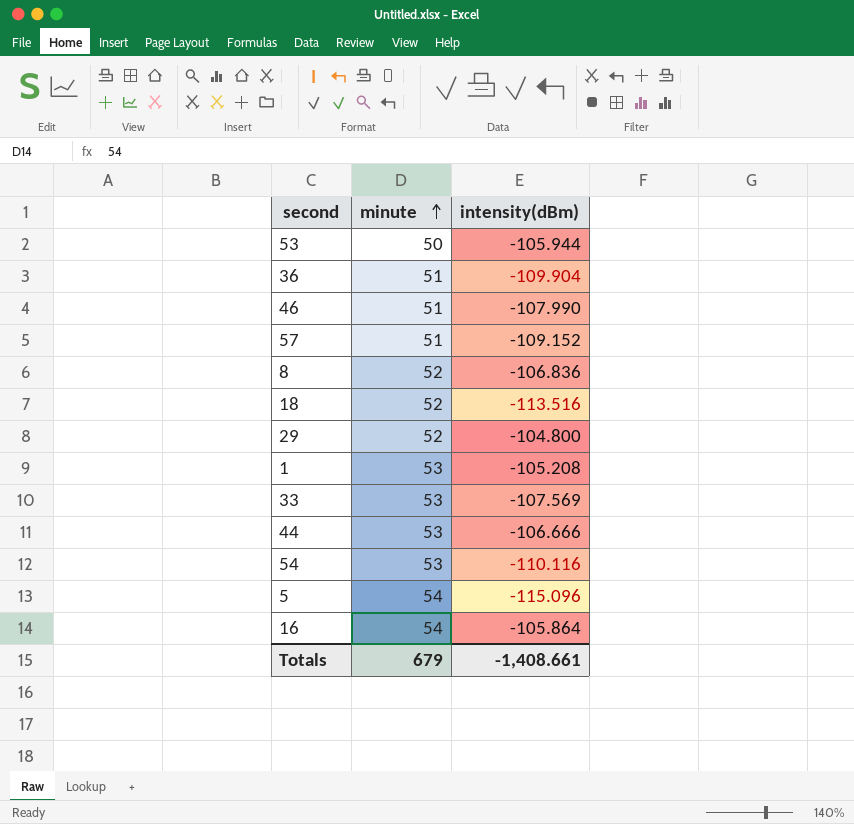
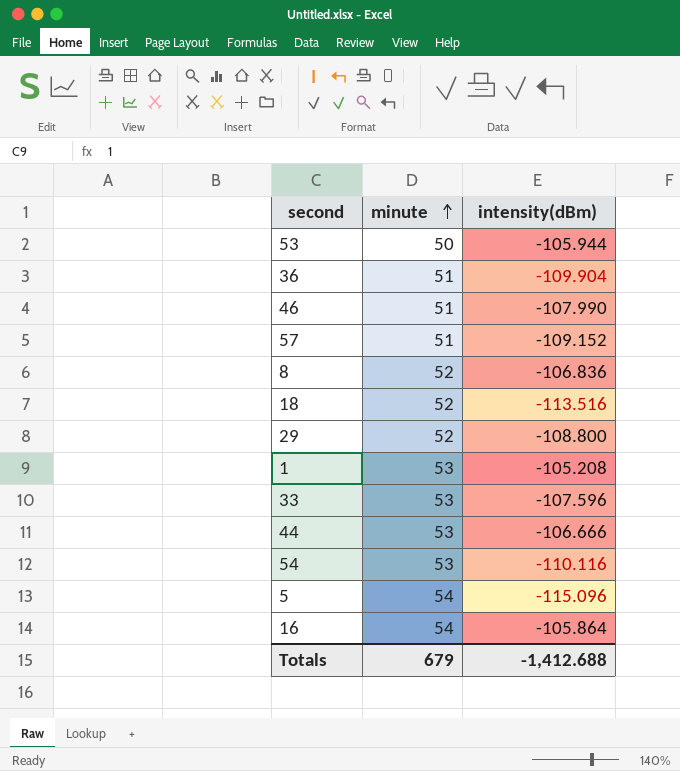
29 | intensity(dBm): -104.800 -> -108.800
33 | intensity(dBm): -107.569 -> -107.596
Totals | intensity(dBm): -1,408.661 -> -1,412.688

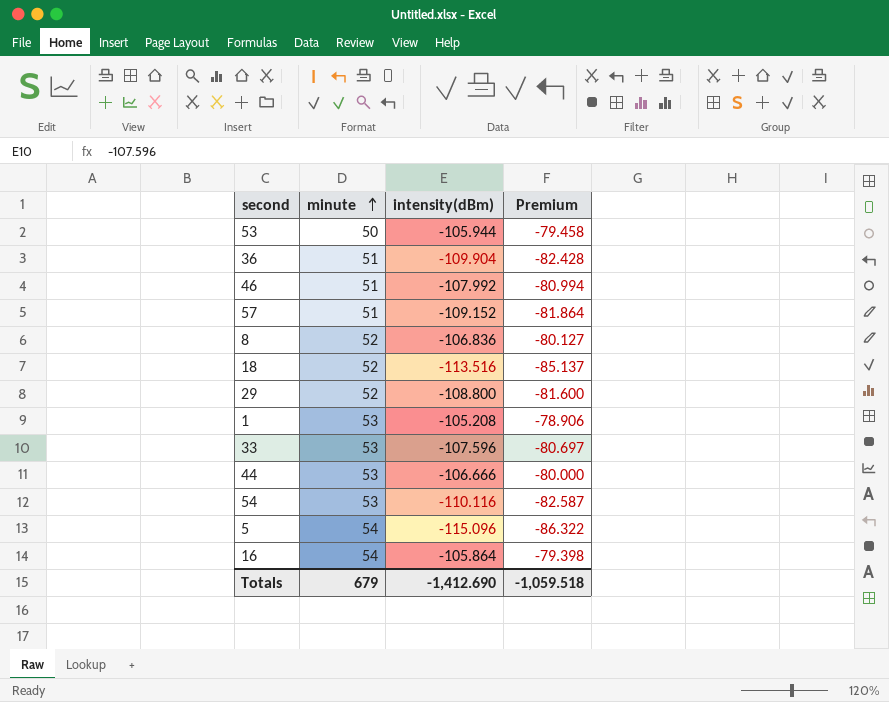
column Premium | formula: none -> [intensity(dBm)] * 0.75
46 | intensity(dBm): -107.990 -> -107.992
Totals | intensity(dBm): -1,412.688 -> -1,412.690

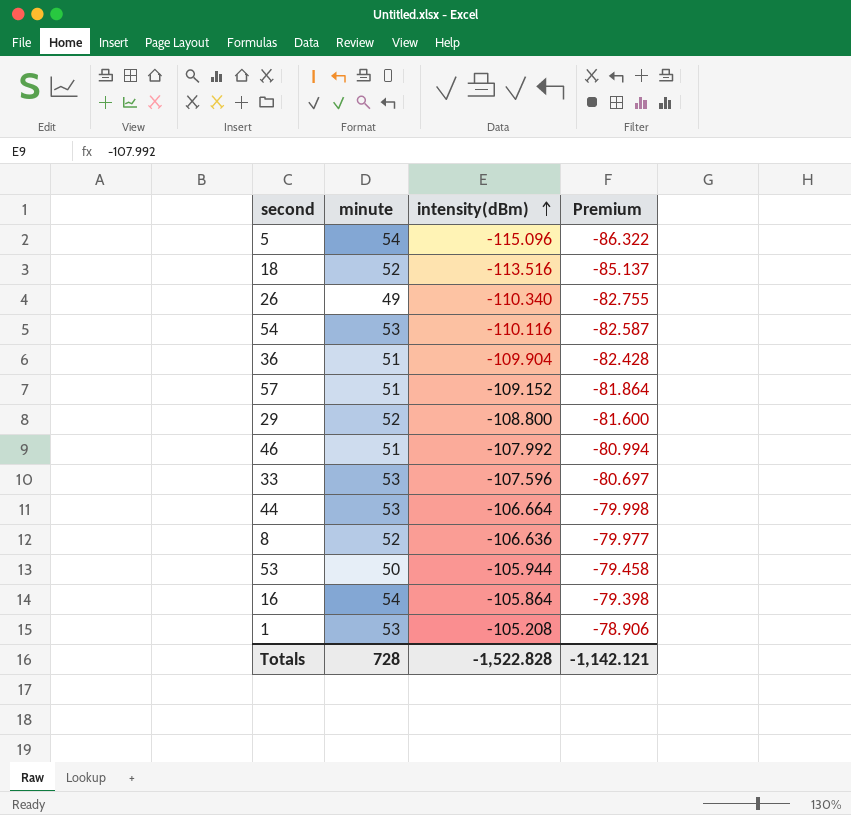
row order: minute ascending -> intensity(dBm) ascending
row 26: none -> 49 | -110.340 | -82.755
44 | intensity(dBm): -106.666 -> -106.664
44 | Premium: -80.000 -> -79.998
8 | intensity(dBm): -106.836 -> -106.636
8 | Premium: -80.127 -> -79.977
Totals | minute: 679 -> 728
Totals | intensity(dBm): -1,412.690 -> -1,522.828
Totals | Premium: -1,059.518 -> -1,142.121

